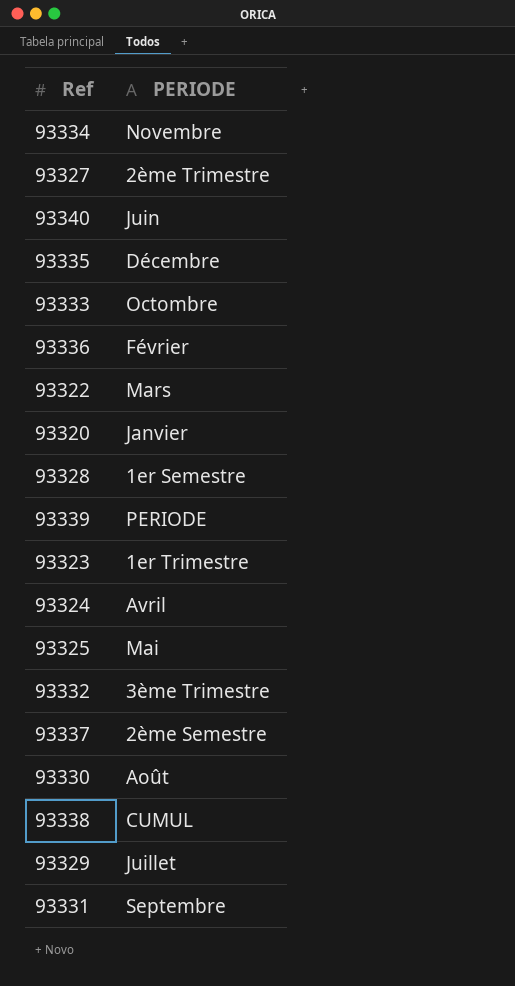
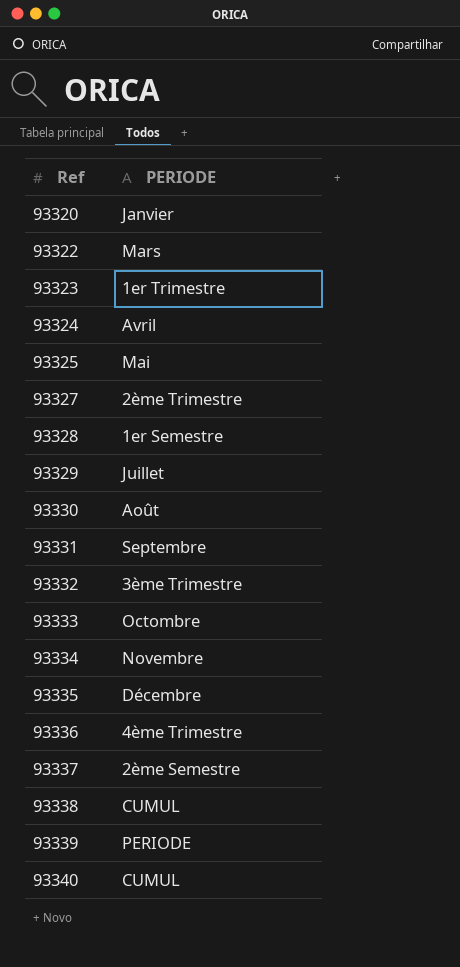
row order: none -> Ref ascending
93336 | PERIODE: Février -> 4ème Trimestre
93340 | PERIODE: Juin -> CUMUL

